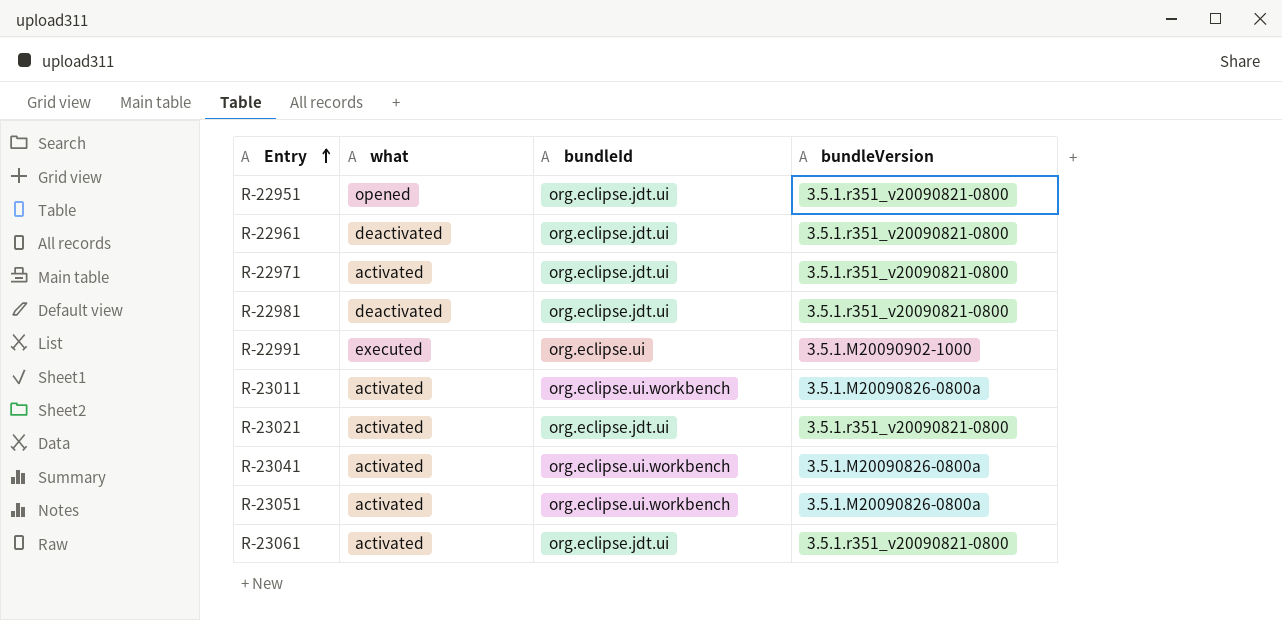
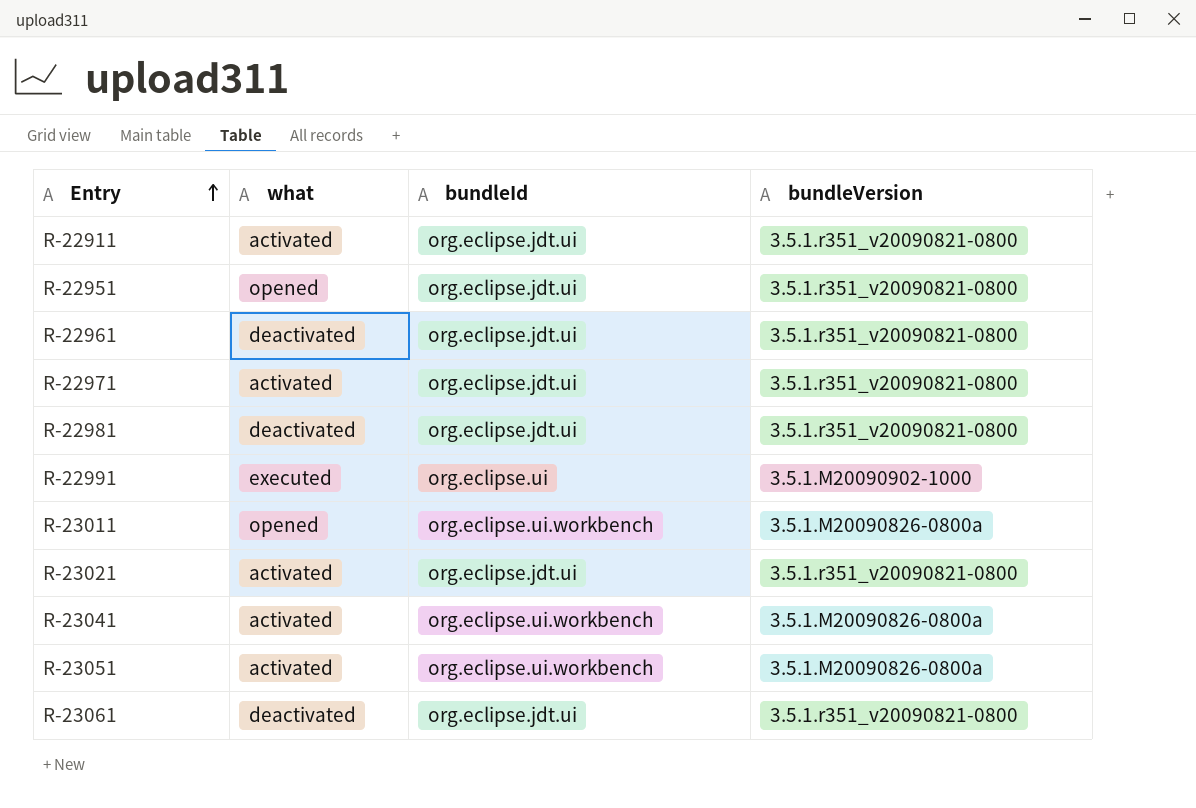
row R-22911: none -> activated | org.eclipse.jdt.ui | 3.5.1.r351_v20090821-0800
R-23011 | what: activated -> opened
R-23061 | what: activated -> deactivated

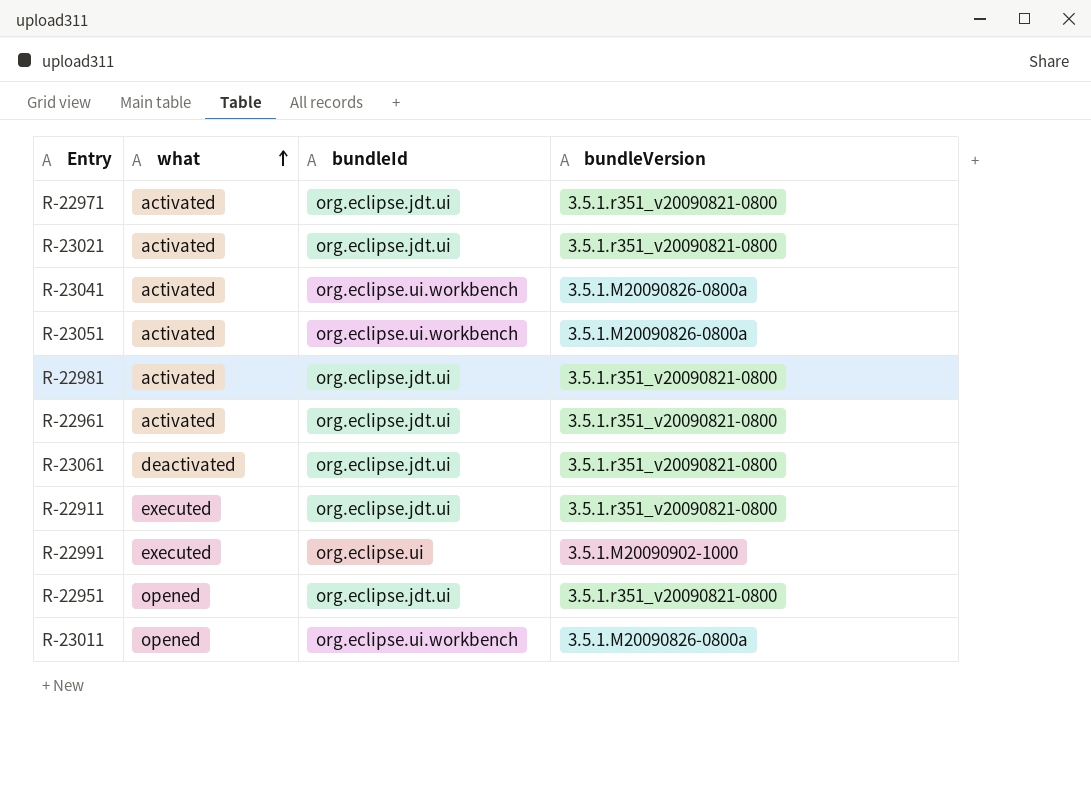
row order: Entry ascending -> what ascending
R-22981 | what: deactivated -> activated
R-22961 | what: deactivated -> activated
R-22911 | what: activated -> executed

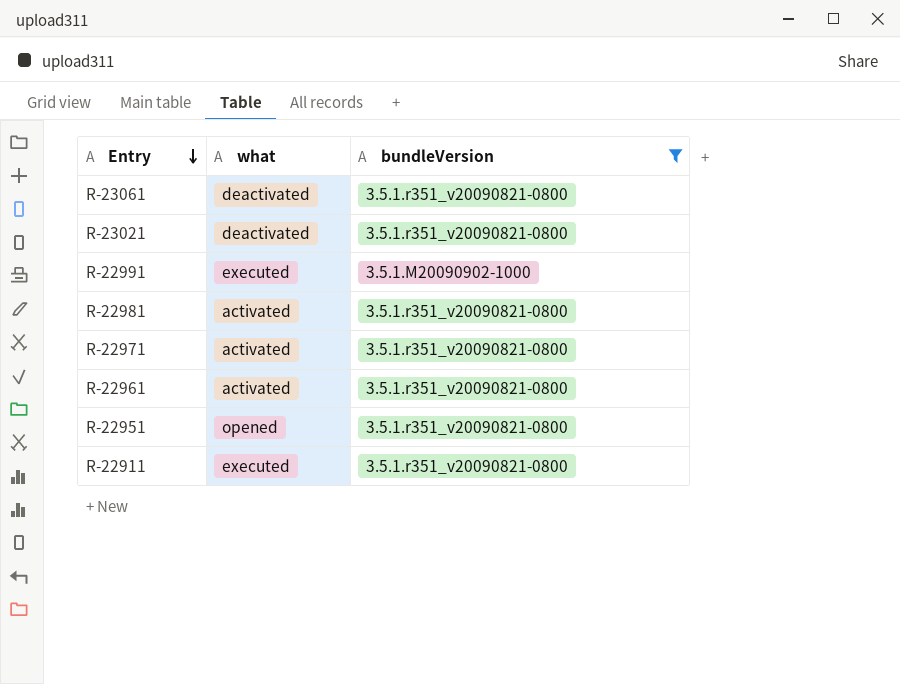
filter: none -> bundleVersion != 3.5.1.M20090826-0800a
row order: what ascending -> Entry descending
column bundleId | position: 3 -> none
R-23021 | what: activated -> deactivated

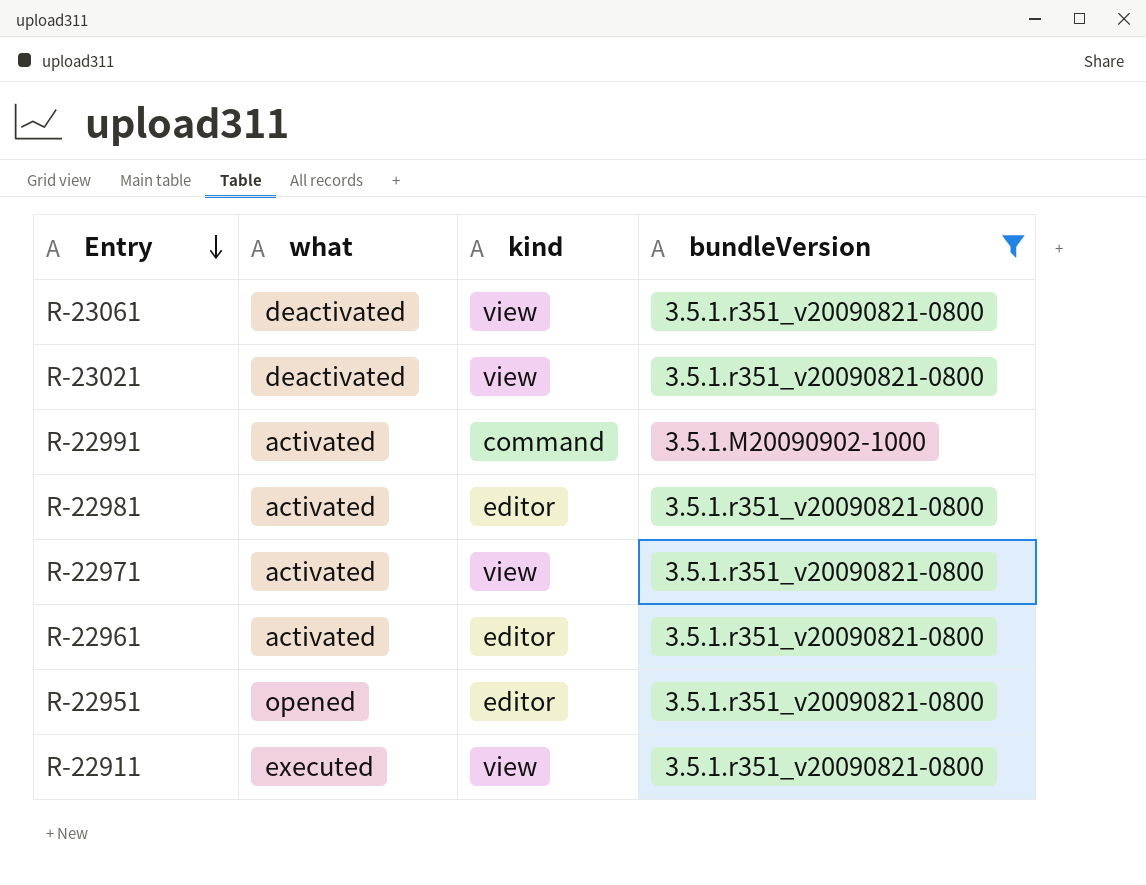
column kind | position: none -> 3
R-22991 | what: executed -> activated

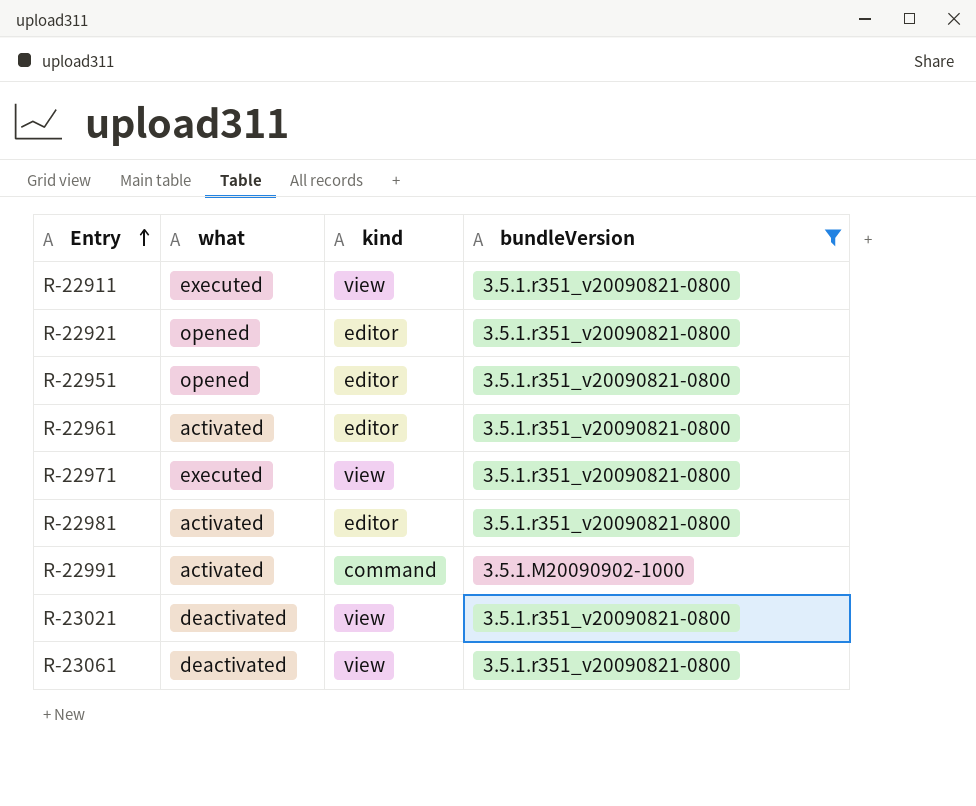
row order: Entry descending -> Entry ascending
row R-22921: none -> opened | editor | 3.5.1.r351_v20090821-0800
R-22971 | what: activated -> executed

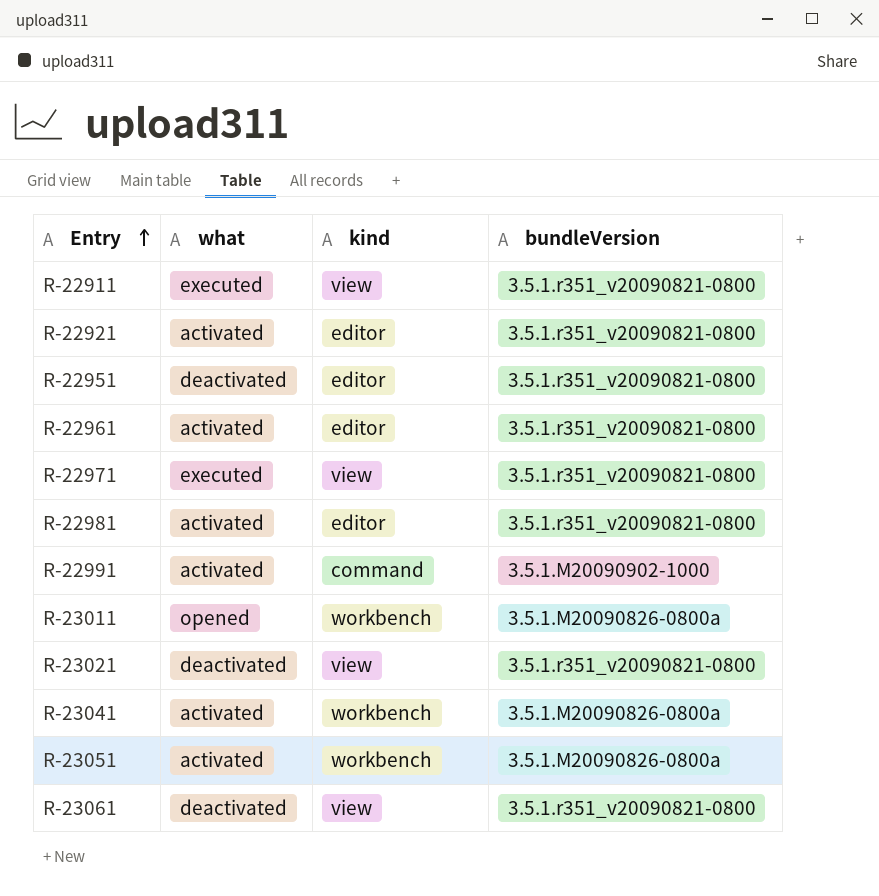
filter: bundleVersion != 3.5.1.M20090826-0800a -> none
R-22921 | what: opened -> activated
R-22951 | what: opened -> deactivated

